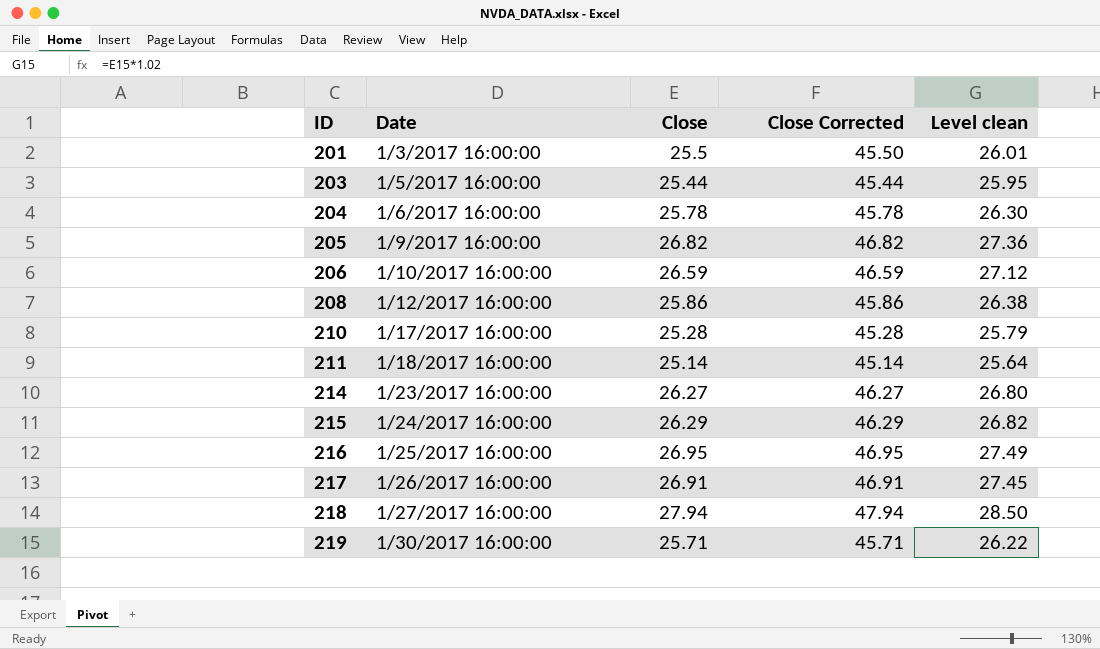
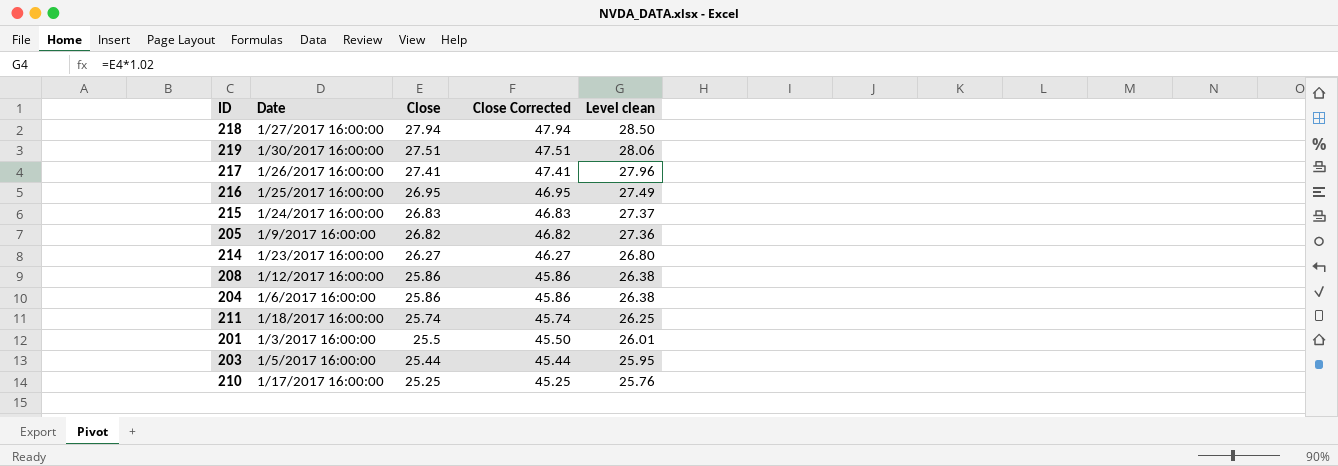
row order: ID ascending -> Close descending
row 206: 1/10/2017 16:00:00 | 26.59 | 46.59 | 27.12 -> none
219 | Close: 25.71 -> 27.51
219 | Close Corrected: 45.71 -> 47.51
219 | Level clean: 26.22 -> 28.06
217 | Close: 26.91 -> 27.41
217 | Close Corrected: 46.91 -> 47.41
217 | Level clean: 27.45 -> 27.96
215 | Close: 26.29 -> 26.83
215 | Close Corrected: 46.29 -> 46.83
215 | Level clean: 26.82 -> 27.37
204 | Close: 25.78 -> 25.86
204 | Close Corrected: 45.78 -> 45.86
204 | Level clean: 26.30 -> 26.38
211 | Close: 25.14 -> 25.74
211 | Close Corrected: 45.14 -> 45.74
211 | Level clean: 25.64 -> 26.25
210 | Close: 25.28 -> 25.25
210 | Close Corrected: 45.28 -> 45.25
210 | Level clean: 25.79 -> 25.76

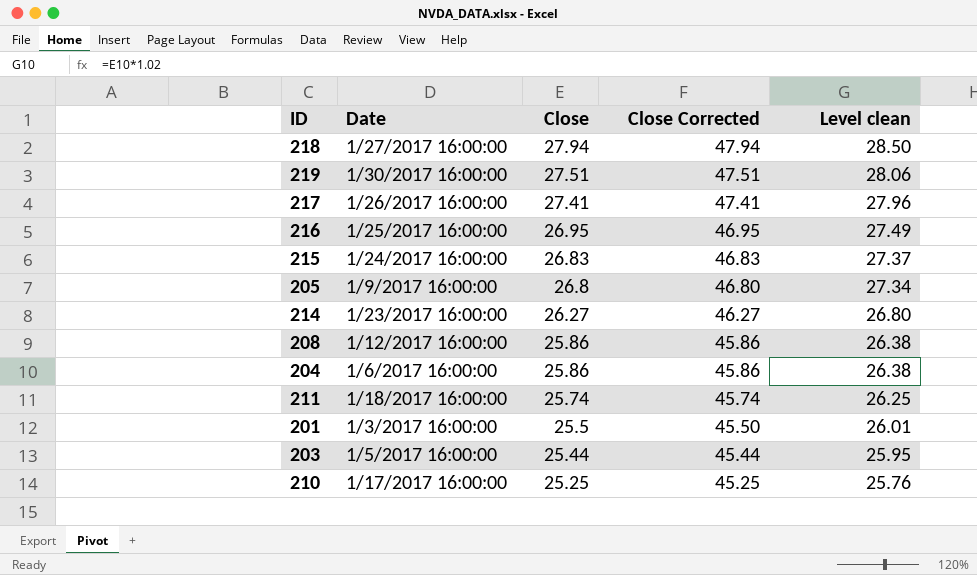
205 | Close: 26.82 -> 26.8
205 | Close Corrected: 46.82 -> 46.80
205 | Level clean: 27.36 -> 27.34

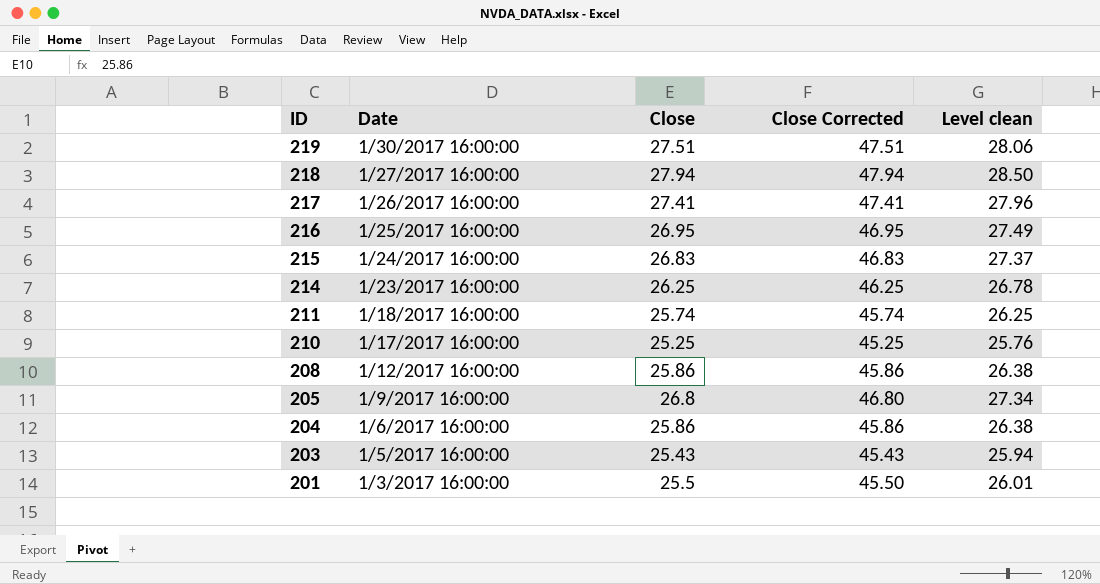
row order: Close descending -> ID descending
214 | Close: 26.27 -> 26.25
214 | Close Corrected: 46.27 -> 46.25
214 | Level clean: 26.80 -> 26.78
203 | Close: 25.44 -> 25.43
203 | Close Corrected: 45.44 -> 45.43
203 | Level clean: 25.95 -> 25.94

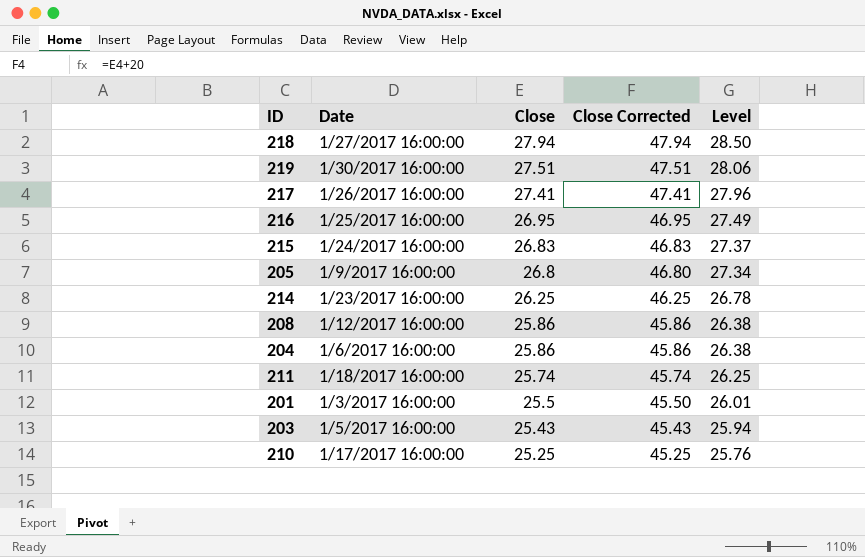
row order: ID descending -> Close descending
column name: Level clean -> Level

